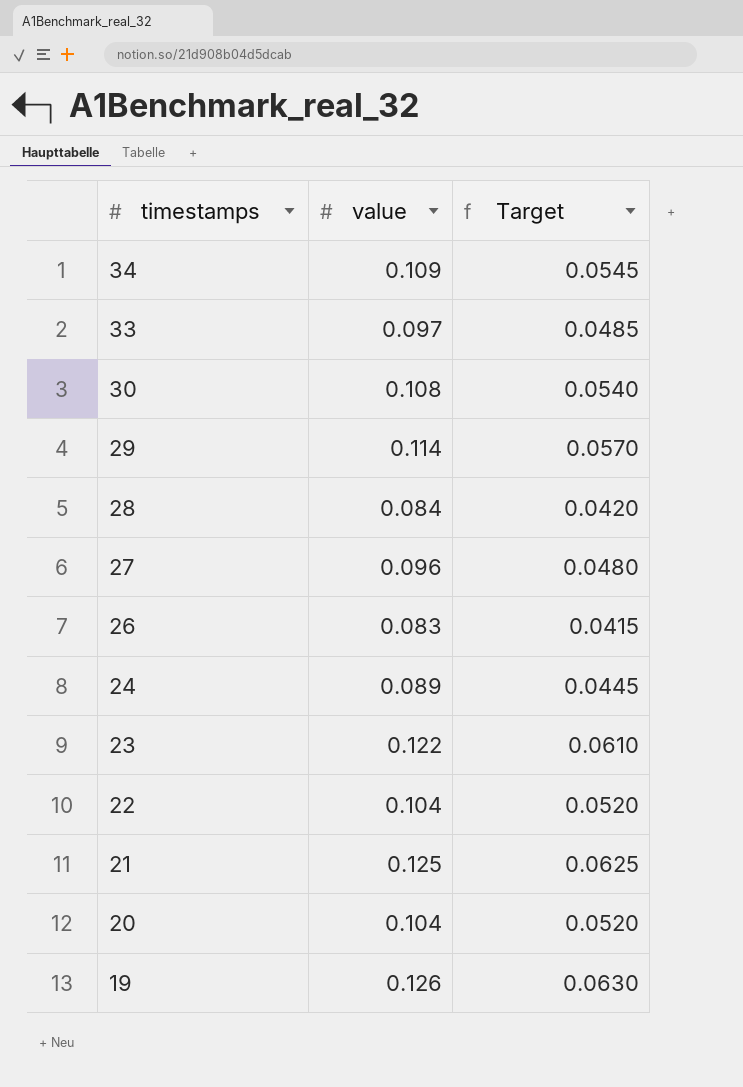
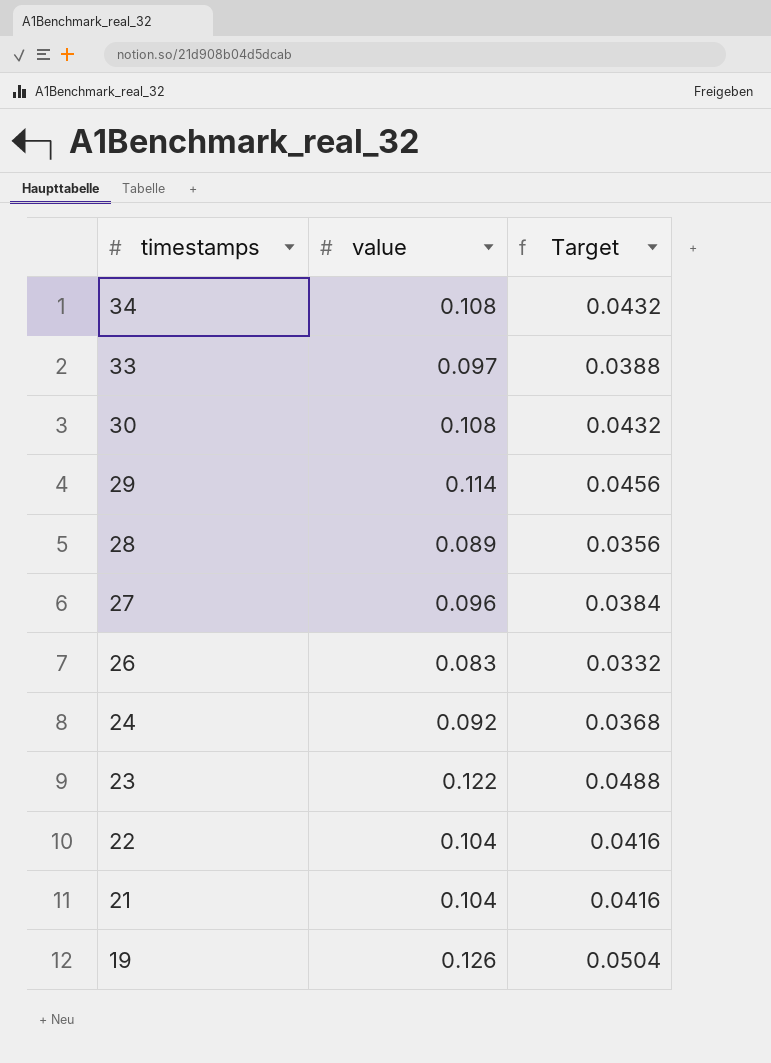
column Target | formula: [value] * 0.5 -> [value] * 0.4
row 20: 0.104 | 0.0520 -> none
34 | value: 0.109 -> 0.108
28 | value: 0.084 -> 0.089
24 | value: 0.089 -> 0.092
21 | value: 0.125 -> 0.104

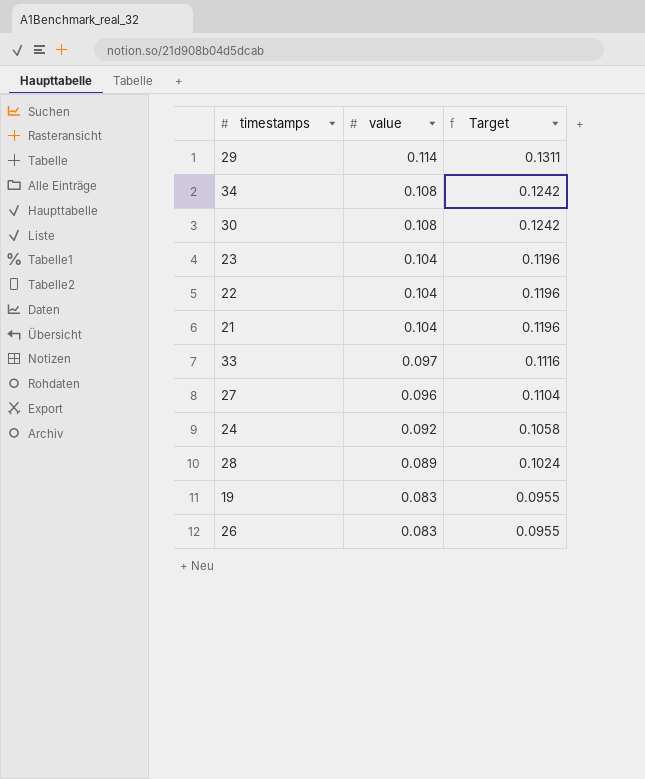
row order: timestamps descending -> value descending
column Target | formula: [value] * 0.4 -> [value] * 1.15
23 | value: 0.122 -> 0.104
19 | value: 0.126 -> 0.083

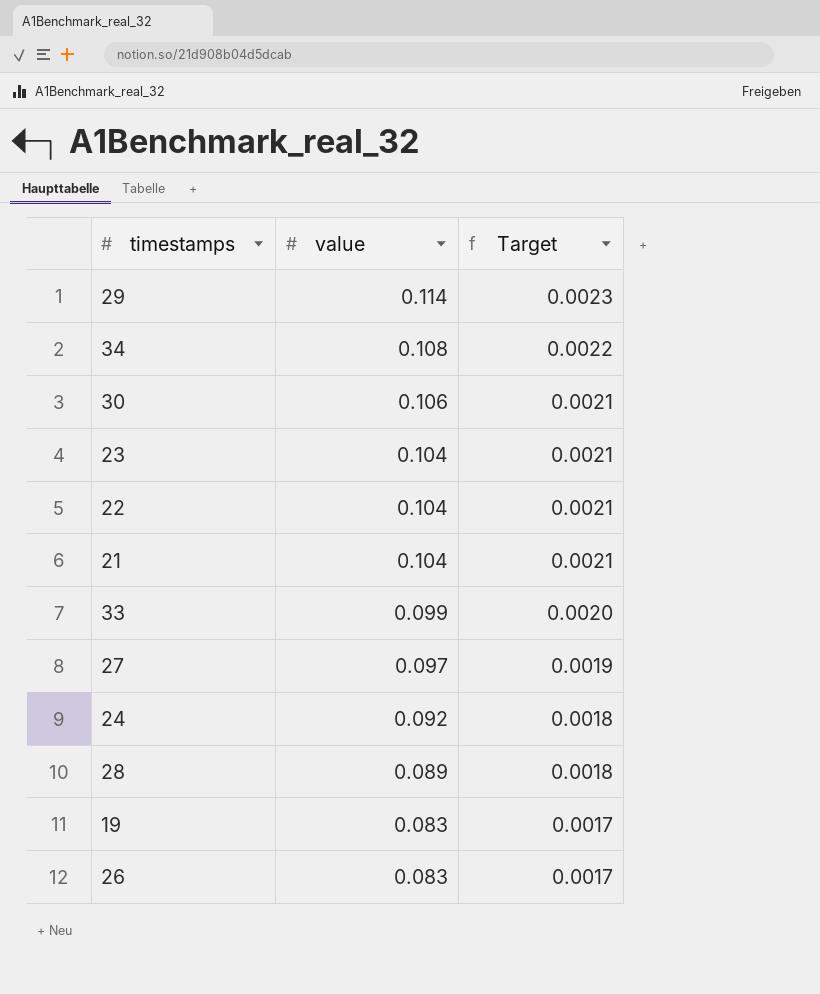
column Target | formula: [value] * 1.15 -> [value] * 0.02
30 | value: 0.108 -> 0.106
33 | value: 0.097 -> 0.099
27 | value: 0.096 -> 0.097

